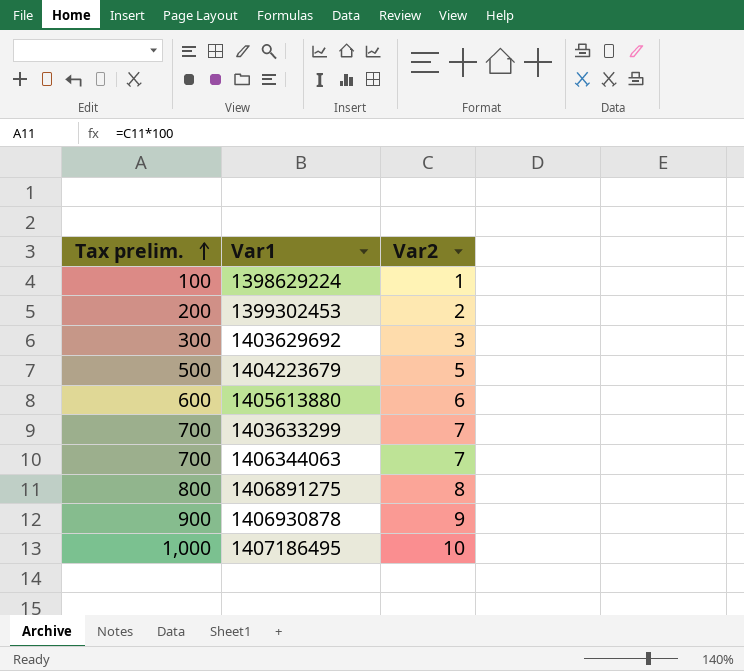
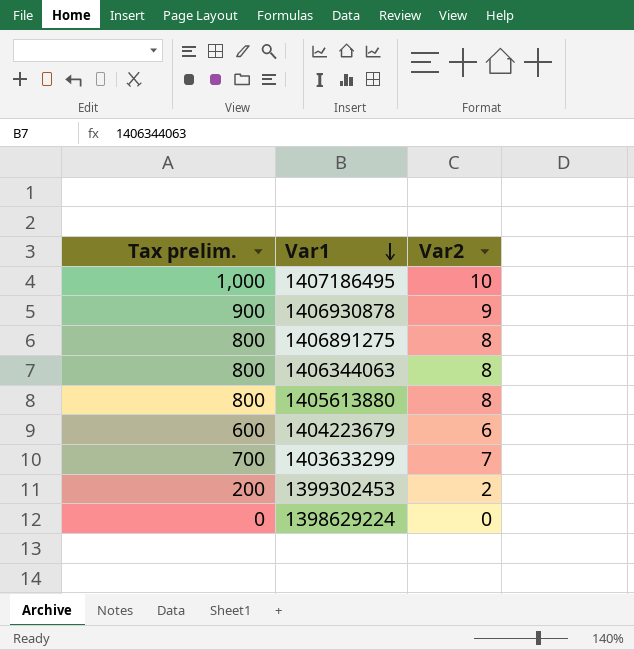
row order: Tax prelim. ascending -> Var1 descending
row 1403629692: 300 | 3 -> none
1406344063 | Tax prelim.: 700 -> 800
1406344063 | Var2: 7 -> 8
1405613880 | Tax prelim.: 600 -> 800
1405613880 | Var2: 6 -> 8
1404223679 | Tax prelim.: 500 -> 600
1404223679 | Var2: 5 -> 6
1398629224 | Tax prelim.: 100 -> 0
1398629224 | Var2: 1 -> 0

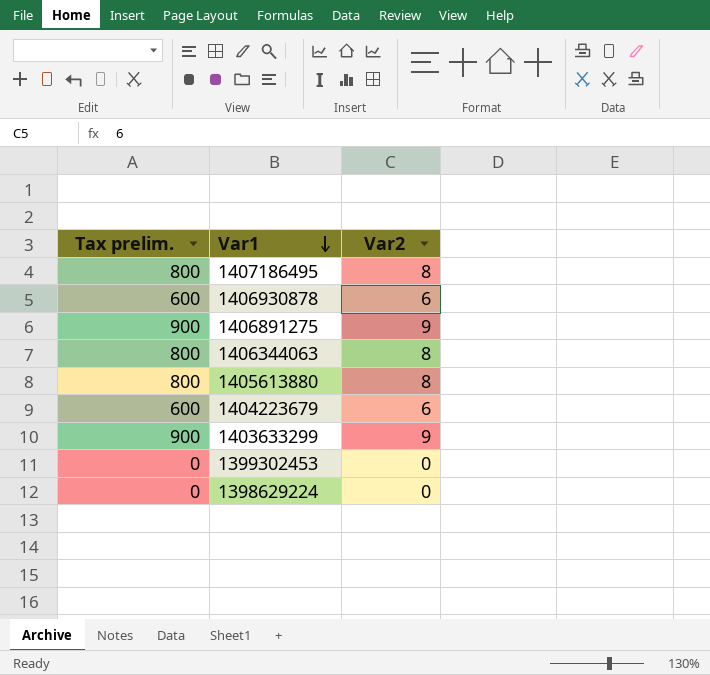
1407186495 | Tax prelim.: 1,000 -> 800
1407186495 | Var2: 10 -> 8
1406930878 | Tax prelim.: 900 -> 600
1406930878 | Var2: 9 -> 6
1406891275 | Tax prelim.: 800 -> 900
1406891275 | Var2: 8 -> 9
1403633299 | Tax prelim.: 700 -> 900
1403633299 | Var2: 7 -> 9
1399302453 | Tax prelim.: 200 -> 0
1399302453 | Var2: 2 -> 0

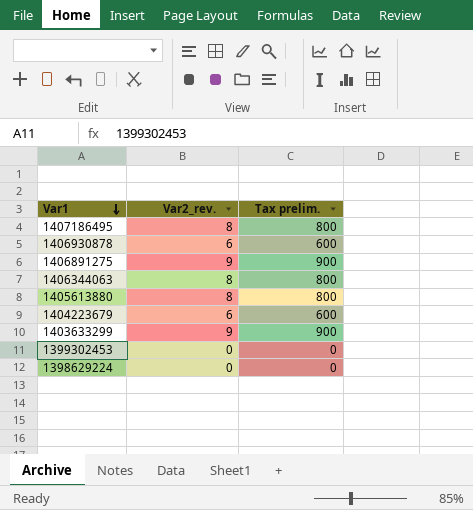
column name: Var2 -> Var2_rev.
column Tax prelim. | position: 1 -> 3

